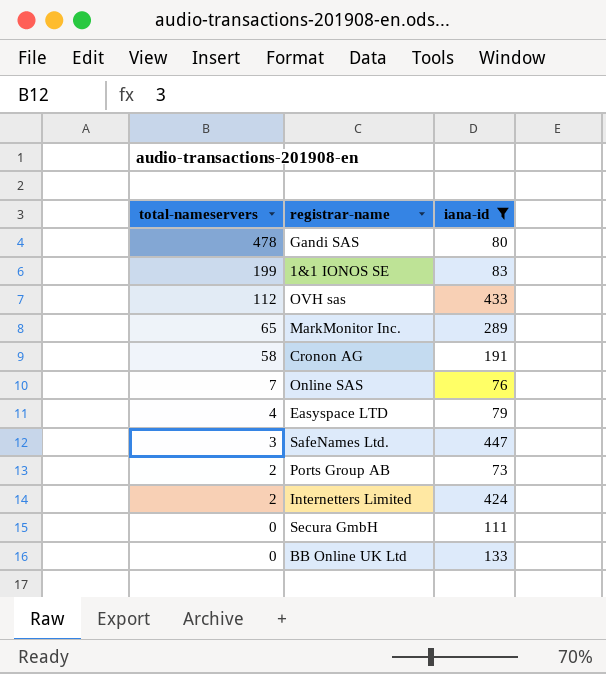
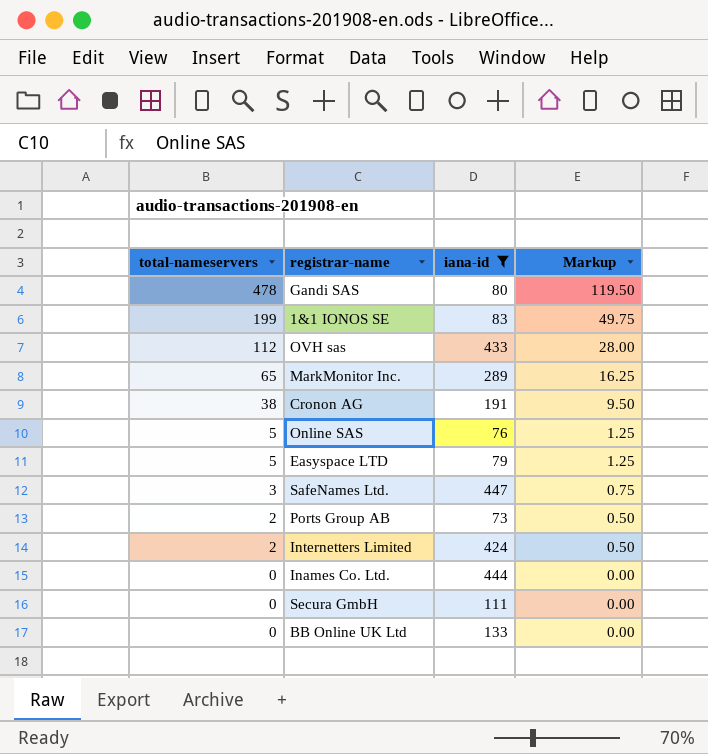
column Markup | formula: none -> [total-nameservers] * 0.25
Cronon AG | total-nameservers: 58 -> 38
Online SAS | total-nameservers: 7 -> 5
Easyspace LTD | total-nameservers: 4 -> 5
row Inames Co. Ltd.: none -> 0 | 444 | 0.00

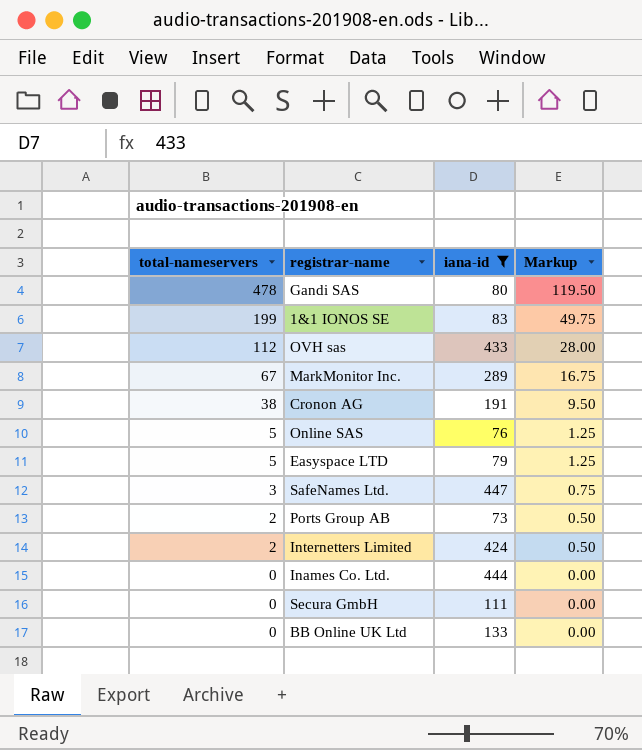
MarkMonitor Inc. | total-nameservers: 65 -> 67
MarkMonitor Inc. | Markup: 16.25 -> 16.75

